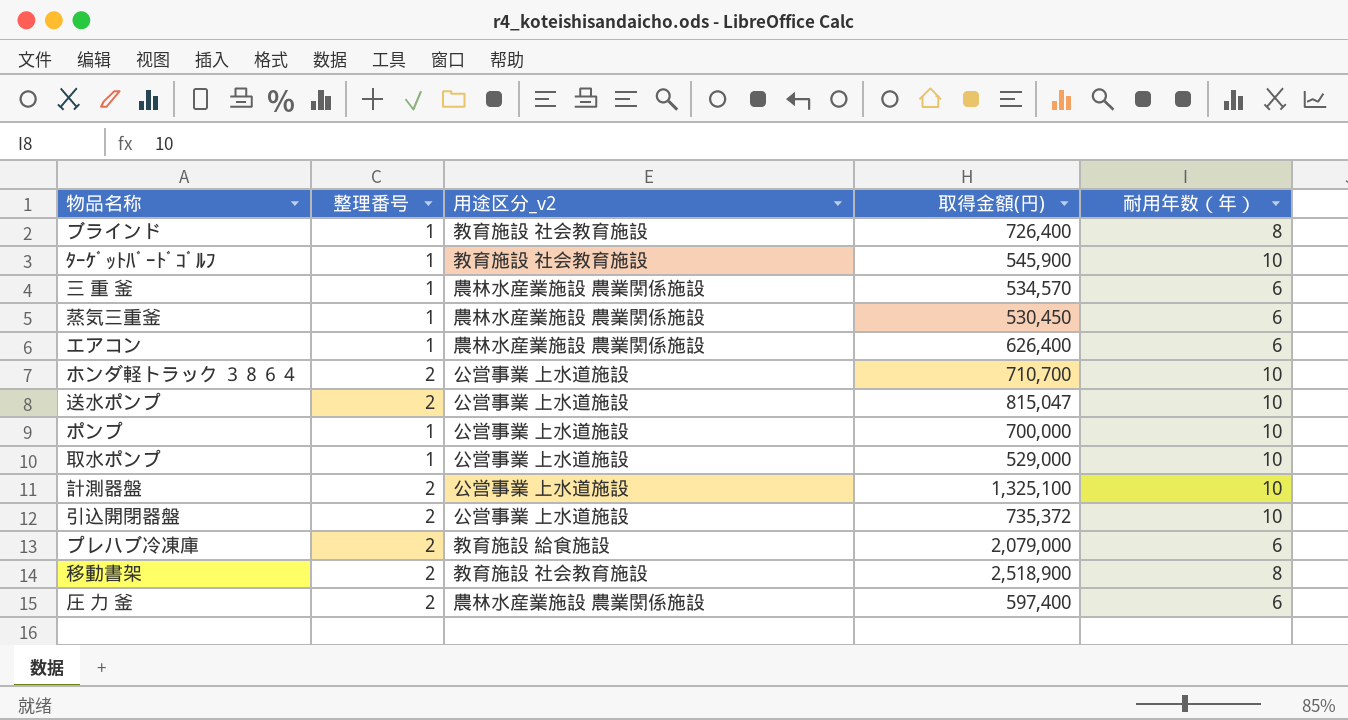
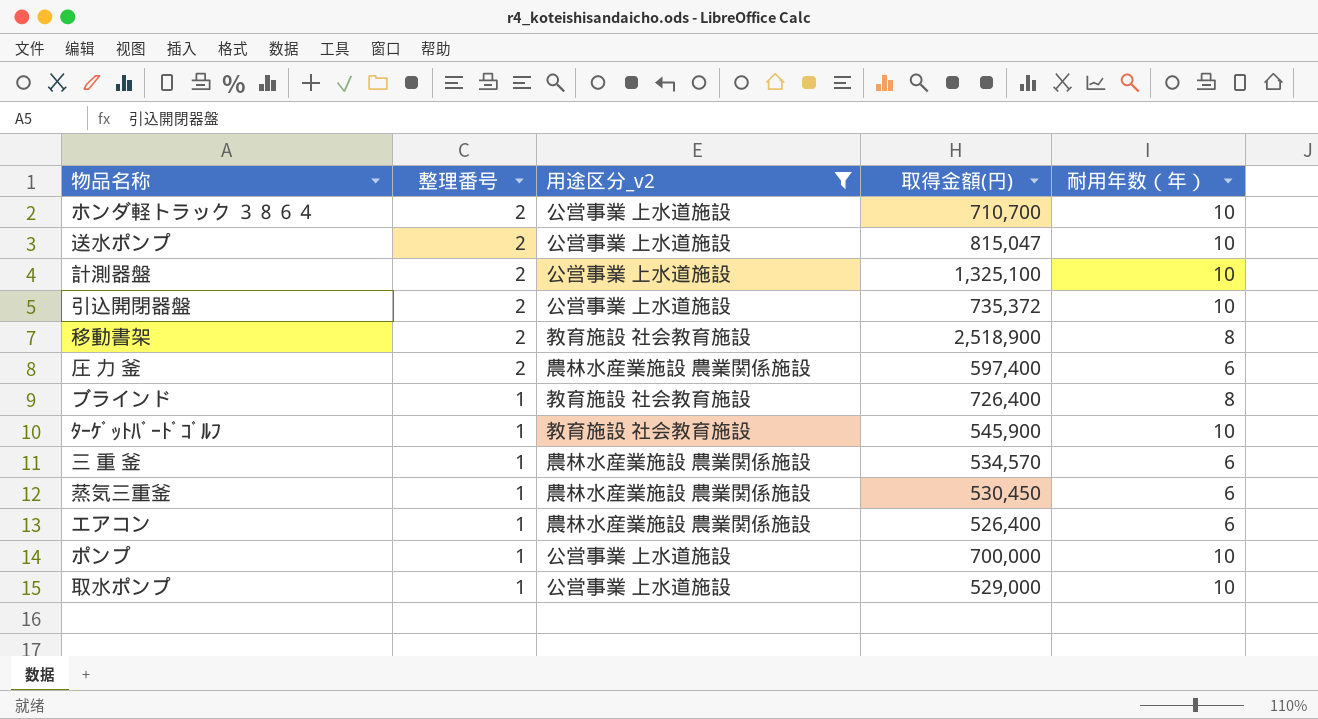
filter: none -> 用途区分_v2 != 教育施設 給食施設
row order: none -> 整理番号 descending
エアコン | 取得金額(円): 626,400 -> 526,400

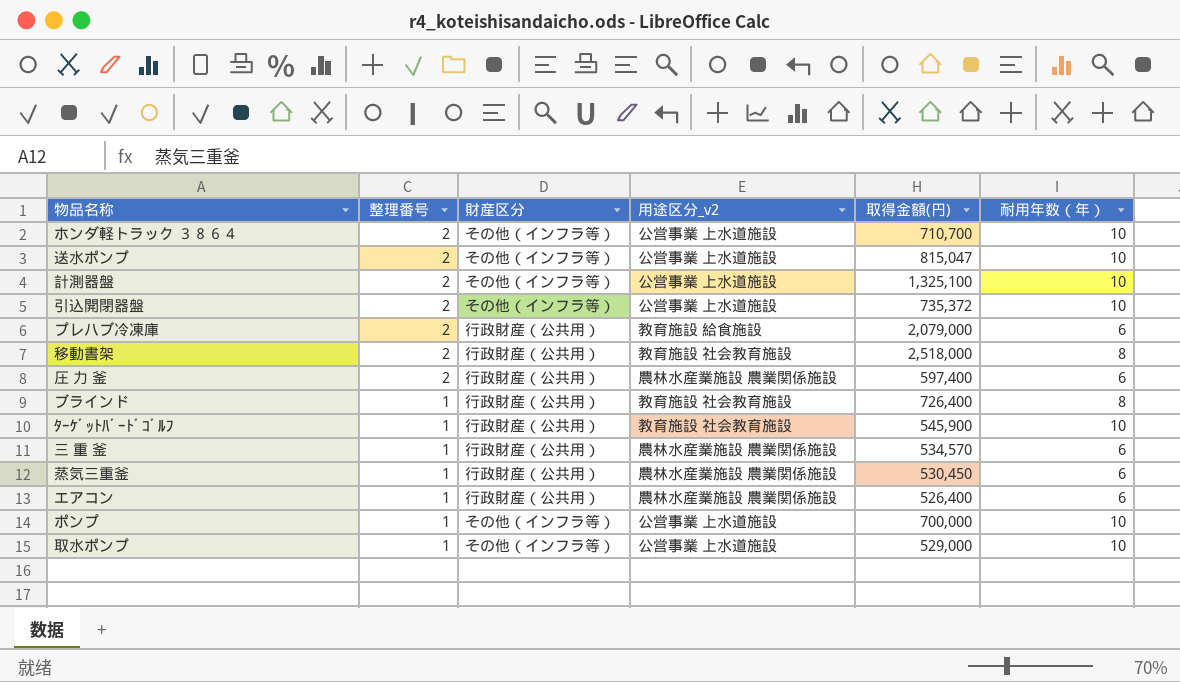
filter: 用途区分_v2 != 教育施設 給食施設 -> none
column 財産区分 | position: none -> 3
移動書架 | 取得金額(円): 2,518,900 -> 2,518,000

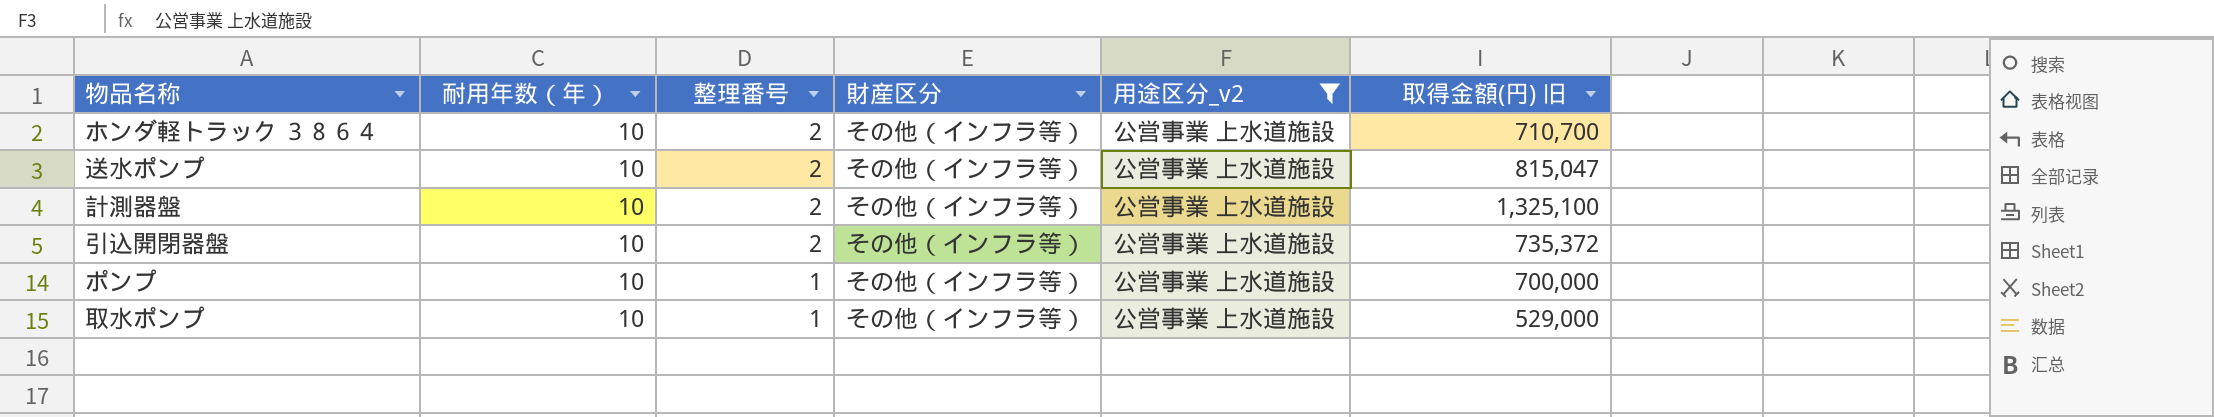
filter: none -> 用途区分_v2 = 公営事業 上水道施設
column 耐用年数（年） | position: 6 -> 2
column name: 取得金額(円) -> 取得金額(円) 旧

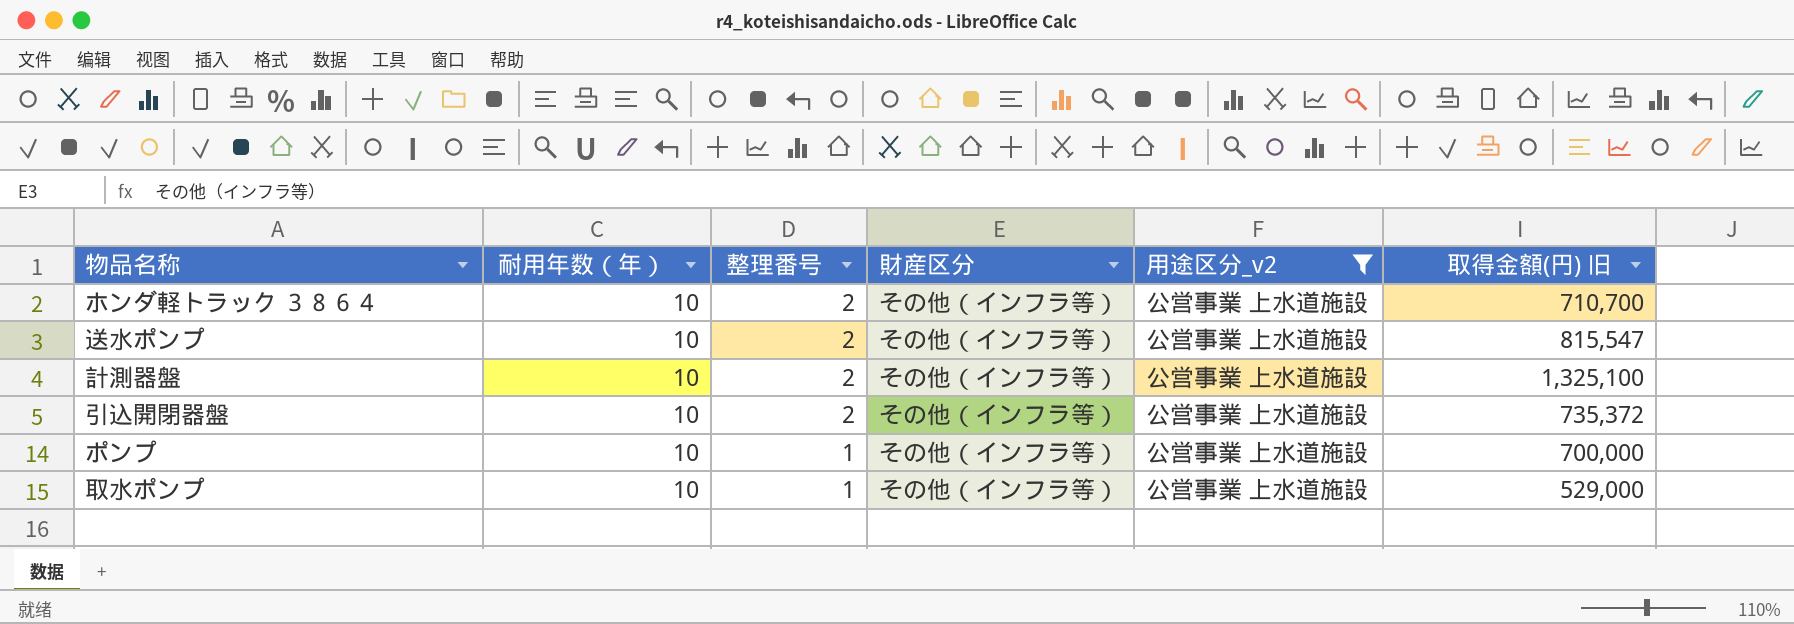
送水ポンプ | 取得金額(円) 旧: 815,047 -> 815,547

